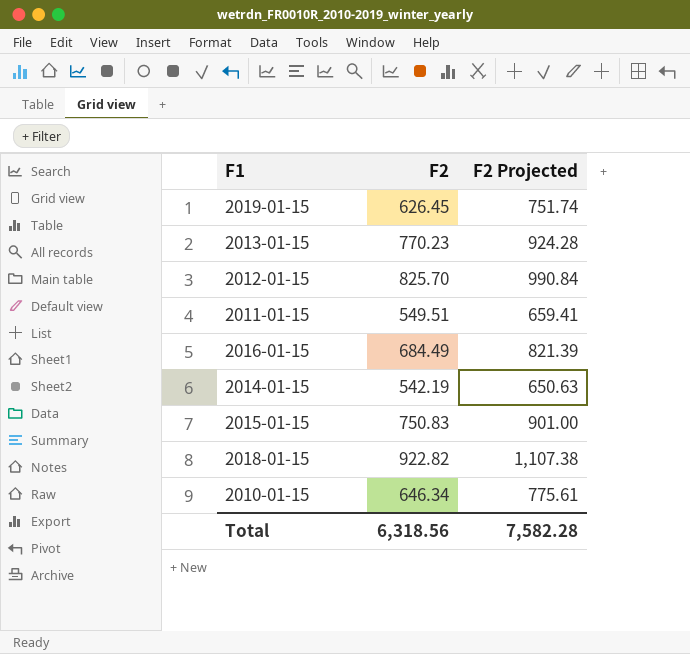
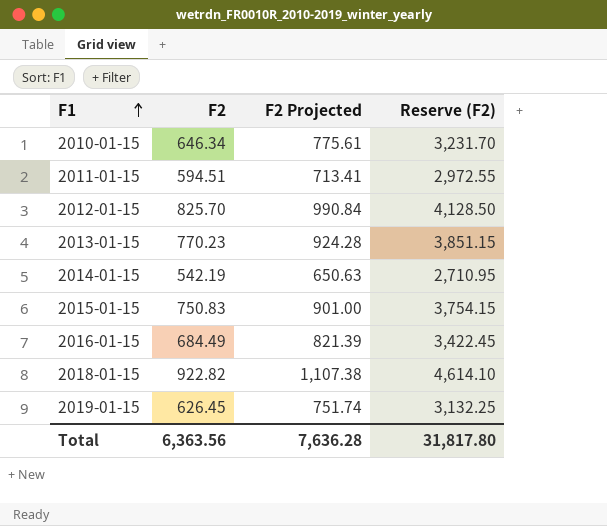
row order: none -> F1 ascending
column Reserve (F2) | formula: none -> [F2] * 5
2011-01-15 | F2: 549.51 -> 594.51
2011-01-15 | F2 Projected: 659.41 -> 713.41
Total | F2: 6,318.56 -> 6,363.56
Total | F2 Projected: 7,582.28 -> 7,636.28

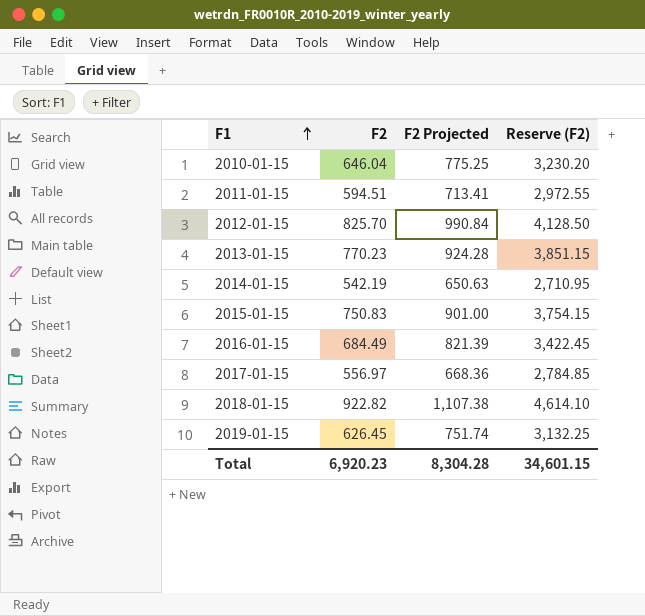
2010-01-15 | F2: 646.34 -> 646.04
2010-01-15 | F2 Projected: 775.61 -> 775.25
2010-01-15 | Reserve (F2): 3,231.70 -> 3,230.20
row 2017-01-15: none -> 556.97 | 668.36 | 2,784.85
Total | F2: 6,363.56 -> 6,920.23
Total | F2 Projected: 7,636.28 -> 8,304.28
Total | Reserve (F2): 31,817.80 -> 34,601.15

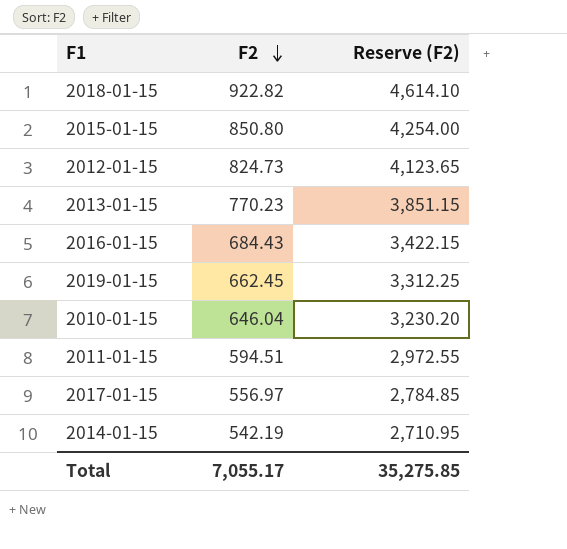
row order: F1 ascending -> F2 descending
column F2 Projected | formula: [F2] * 1.2 -> none
2015-01-15 | F2: 750.83 -> 850.80
2015-01-15 | Reserve (F2): 3,754.15 -> 4,254.00
2012-01-15 | F2: 825.70 -> 824.73
2012-01-15 | Reserve (F2): 4,128.50 -> 4,123.65
2016-01-15 | F2: 684.49 -> 684.43
2016-01-15 | Reserve (F2): 3,422.45 -> 3,422.15
2019-01-15 | F2: 626.45 -> 662.45
2019-01-15 | Reserve (F2): 3,132.25 -> 3,312.25
Total | F2: 6,920.23 -> 7,055.17
Total | Reserve (F2): 34,601.15 -> 35,275.85

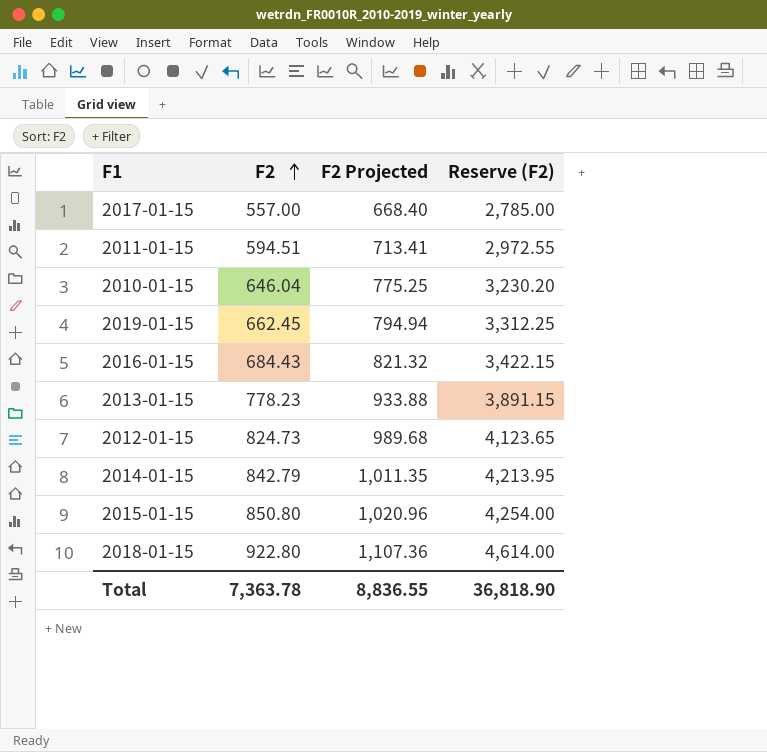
row order: F2 descending -> F2 ascending
column F2 Projected | formula: none -> [F2] * 1.2
2017-01-15 | F2: 556.97 -> 557.00
2017-01-15 | Reserve (F2): 2,784.85 -> 2,785.00
2013-01-15 | F2: 770.23 -> 778.23
2013-01-15 | Reserve (F2): 3,851.15 -> 3,891.15
2014-01-15 | F2: 542.19 -> 842.79
2014-01-15 | Reserve (F2): 2,710.95 -> 4,213.95
2018-01-15 | F2: 922.82 -> 922.80
2018-01-15 | Reserve (F2): 4,614.10 -> 4,614.00
Total | F2: 7,055.17 -> 7,363.78
Total | Reserve (F2): 35,275.85 -> 36,818.90

